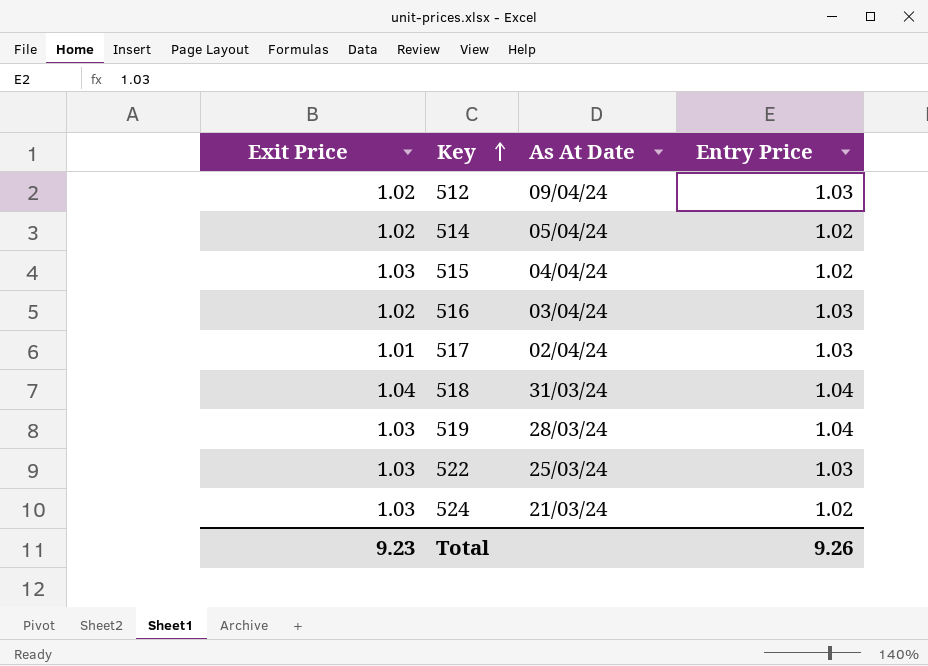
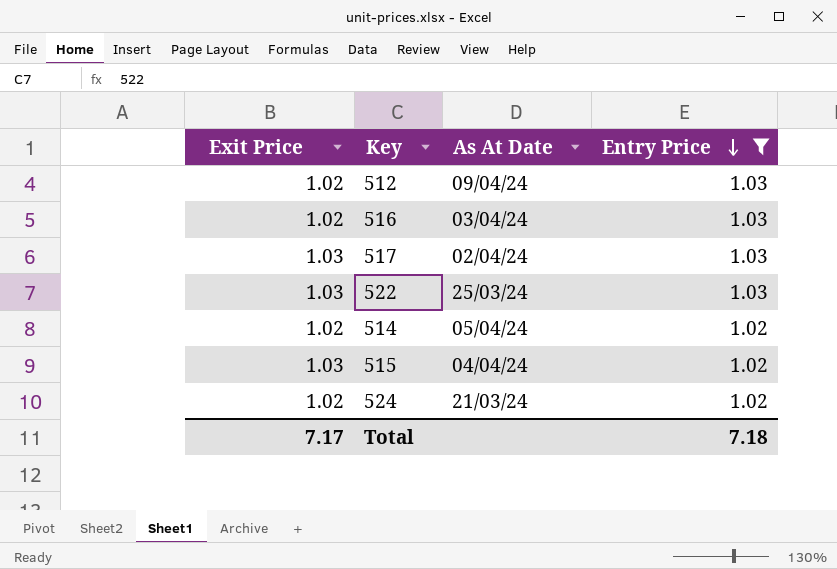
filter: none -> Entry Price != 1.04
row order: Key ascending -> Entry Price descending
517 | Exit Price: 1.01 -> 1.03
524 | Exit Price: 1.03 -> 1.02
Total | Exit Price: 9.23 -> 7.17
Total | Entry Price: 9.26 -> 7.18

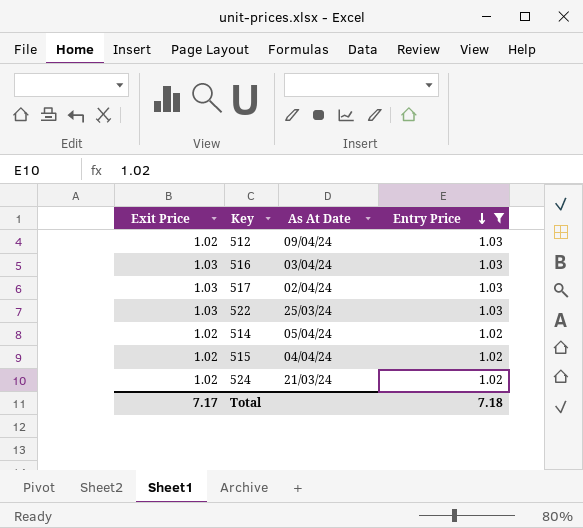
516 | Exit Price: 1.02 -> 1.03
515 | Exit Price: 1.03 -> 1.02

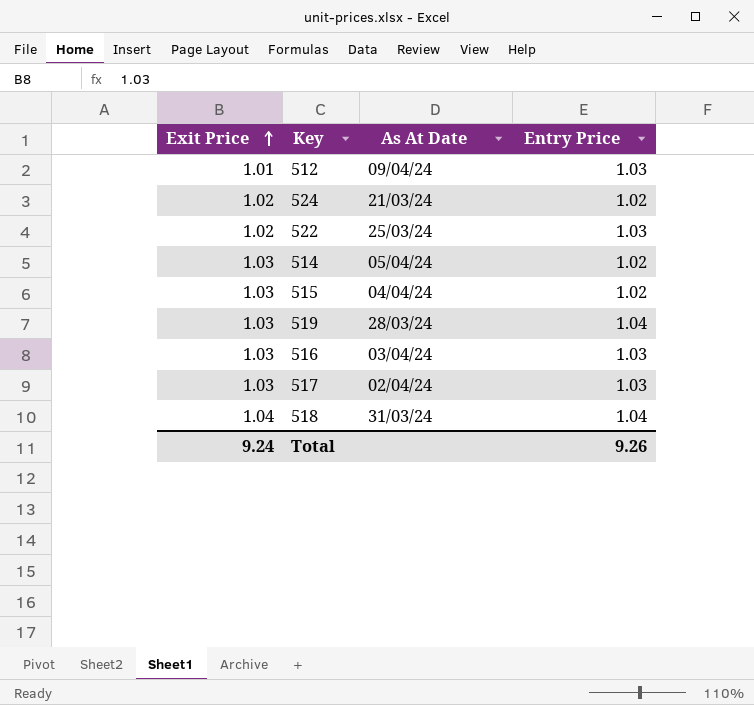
filter: Entry Price != 1.04 -> none
row order: Entry Price descending -> Exit Price ascending
512 | Exit Price: 1.02 -> 1.01
522 | Exit Price: 1.03 -> 1.02
514 | Exit Price: 1.02 -> 1.03
515 | Exit Price: 1.02 -> 1.03
Total | Exit Price: 7.17 -> 9.24
Total | Entry Price: 7.18 -> 9.26

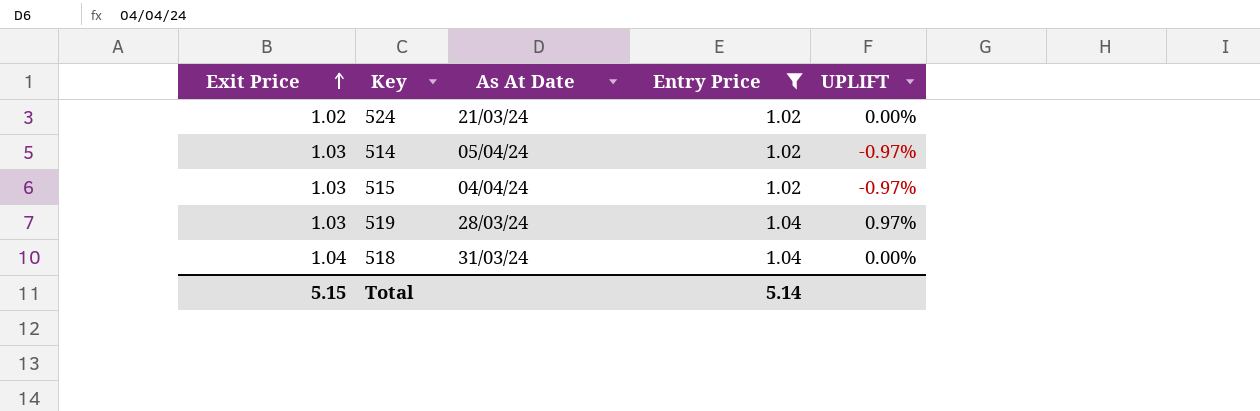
filter: none -> Entry Price != 1.03
column UPLIFT | formula: none -> ([Entry Price] - [Exit Price]) / [Exit Price]
Total | Exit Price: 9.24 -> 5.15
Total | Entry Price: 9.26 -> 5.14

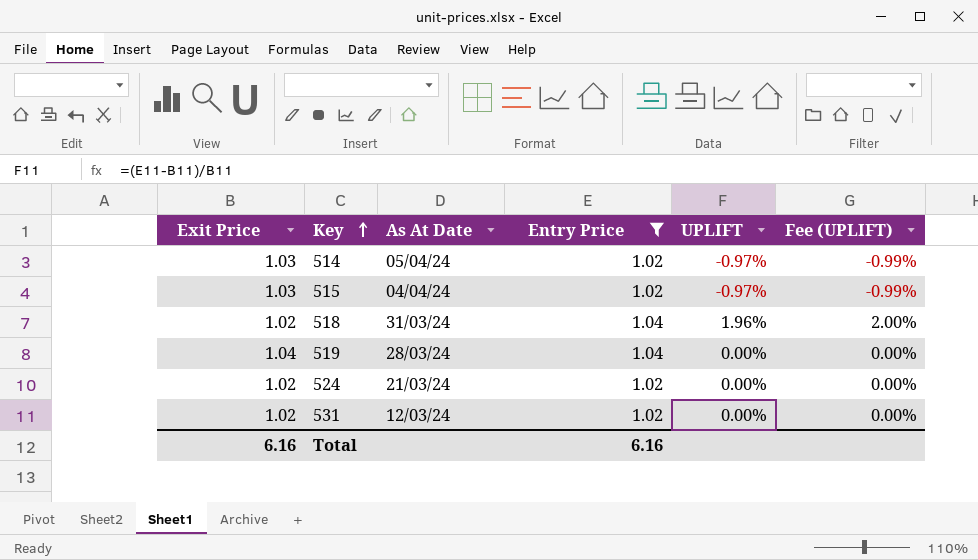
row order: Exit Price ascending -> Key ascending
column Fee (UPLIFT) | formula: none -> [UPLIFT] * 1.02
518 | Exit Price: 1.04 -> 1.02
518 | UPLIFT: 0.00% -> 1.96%
519 | Exit Price: 1.03 -> 1.04
519 | UPLIFT: 0.97% -> 0.00%
row 531: none -> 1.02 | 12/03/24 | 1.02 | 0.00% | 0.00%
Total | Exit Price: 5.15 -> 6.16
Total | Entry Price: 5.14 -> 6.16

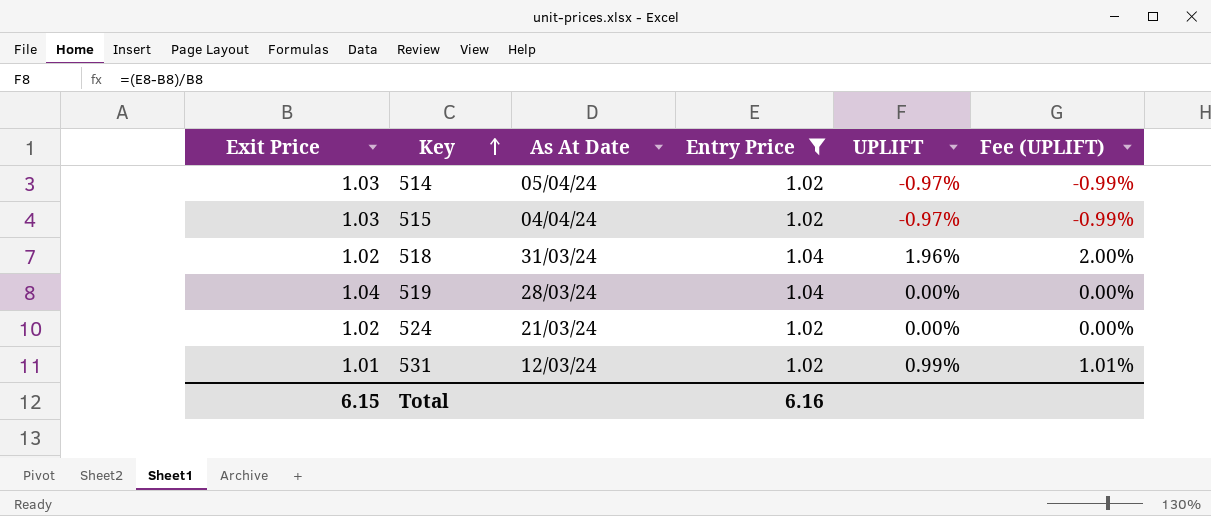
531 | Exit Price: 1.02 -> 1.01
531 | UPLIFT: 0.00% -> 0.99%
531 | Fee (UPLIFT): 0.00% -> 1.01%
Total | Exit Price: 6.16 -> 6.15

